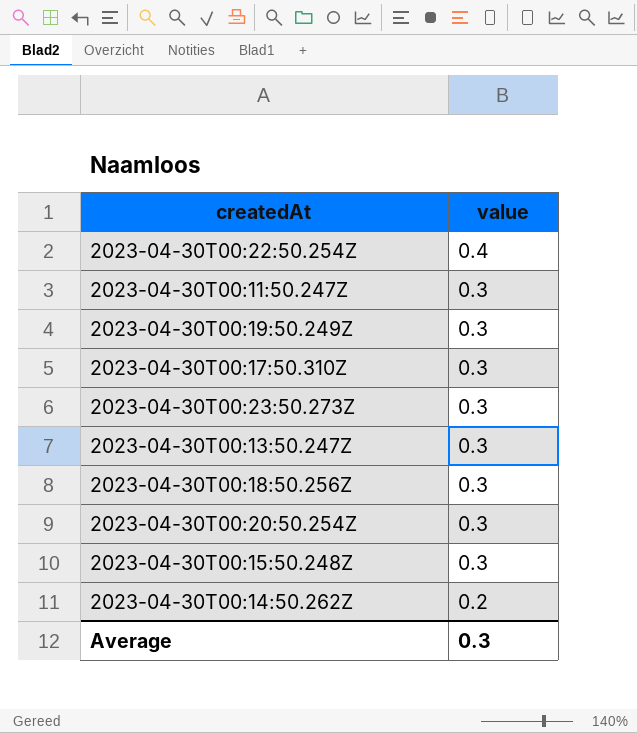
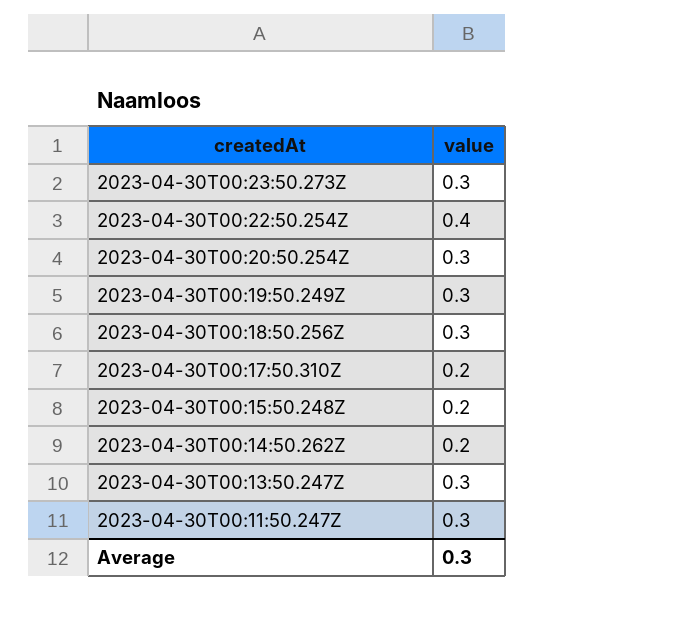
row order: value descending -> createdAt descending
2023-04-30T00:17:50.310Z | value: 0.3 -> 0.2
2023-04-30T00:15:50.248Z | value: 0.3 -> 0.2

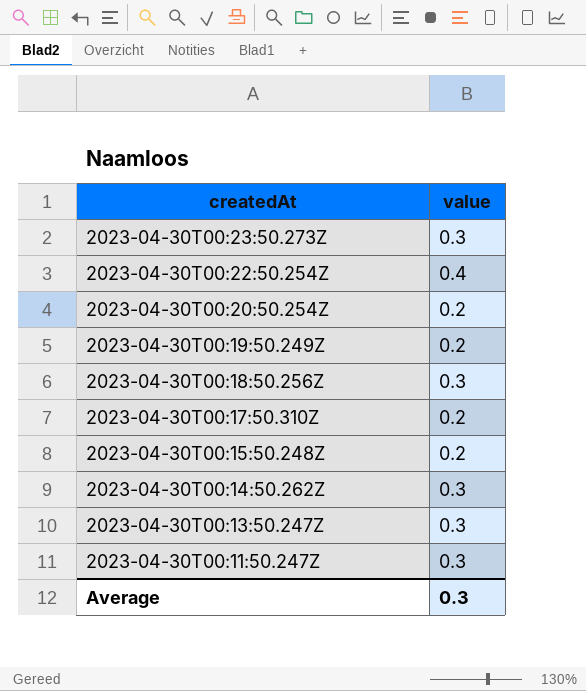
2023-04-30T00:20:50.254Z | value: 0.3 -> 0.2
2023-04-30T00:19:50.249Z | value: 0.3 -> 0.2
2023-04-30T00:14:50.262Z | value: 0.2 -> 0.3

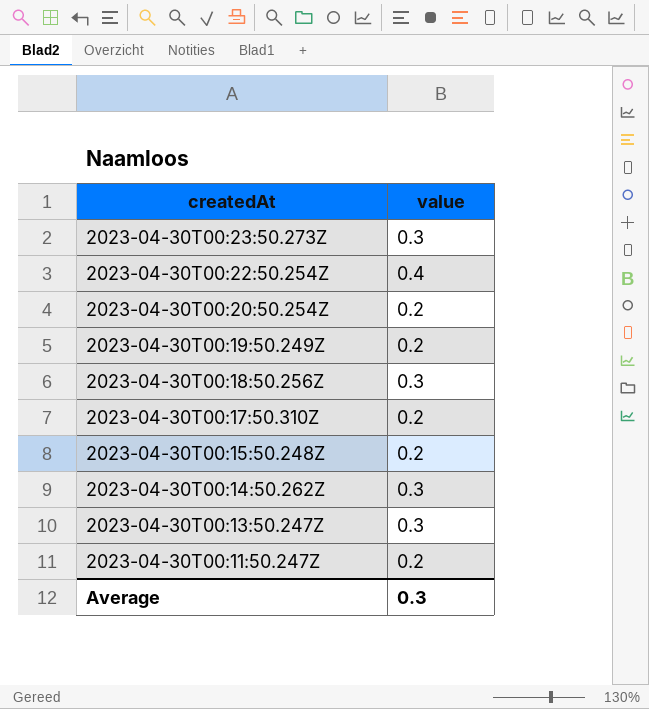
2023-04-30T00:11:50.247Z | value: 0.3 -> 0.2

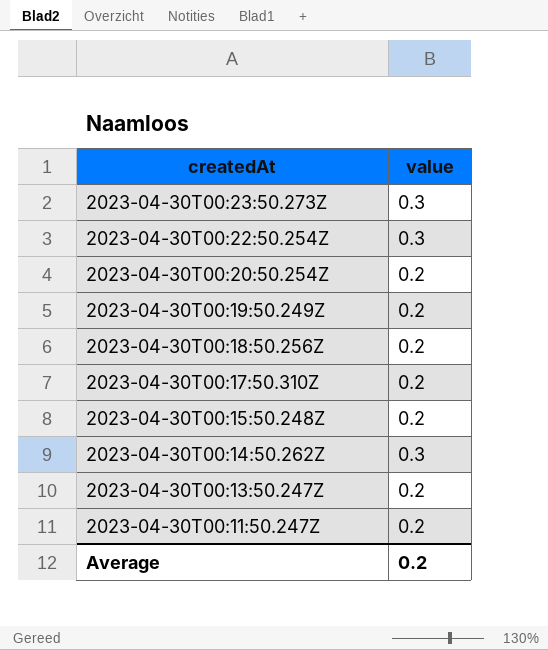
2023-04-30T00:22:50.254Z | value: 0.4 -> 0.3
2023-04-30T00:18:50.256Z | value: 0.3 -> 0.2
2023-04-30T00:13:50.247Z | value: 0.3 -> 0.2
Average | value: 0.3 -> 0.2

